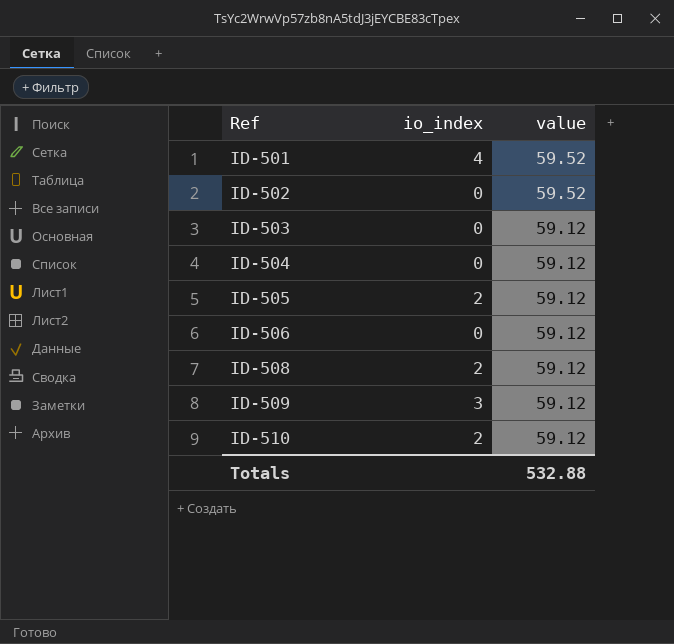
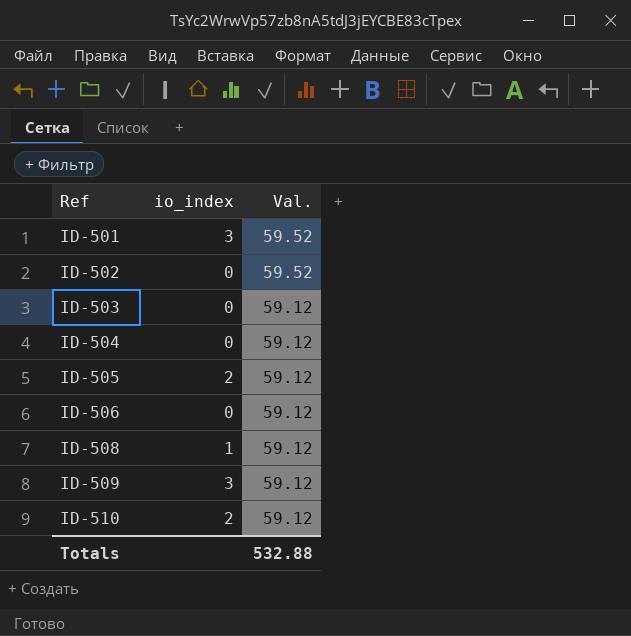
column name: value -> Val.
ID-501 | io_index: 4 -> 3
ID-508 | io_index: 2 -> 1

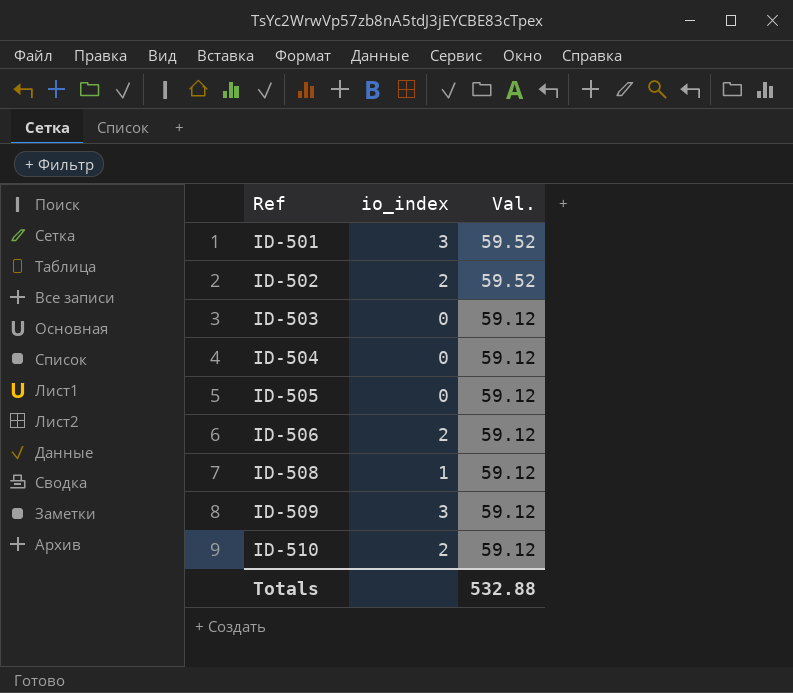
ID-502 | io_index: 0 -> 2
ID-505 | io_index: 2 -> 0
ID-506 | io_index: 0 -> 2

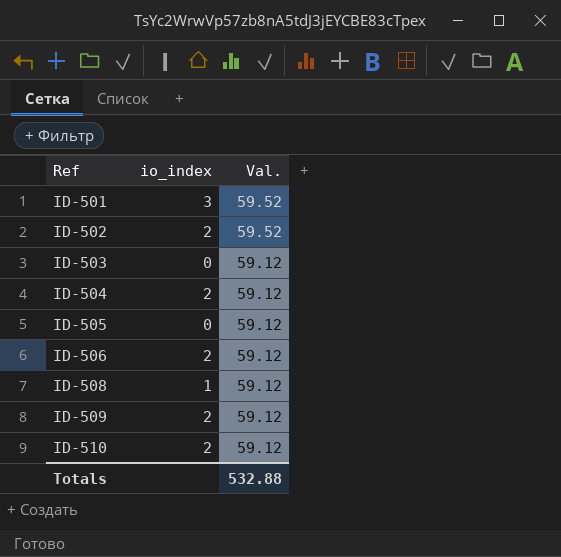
ID-504 | io_index: 0 -> 2
ID-509 | io_index: 3 -> 2

